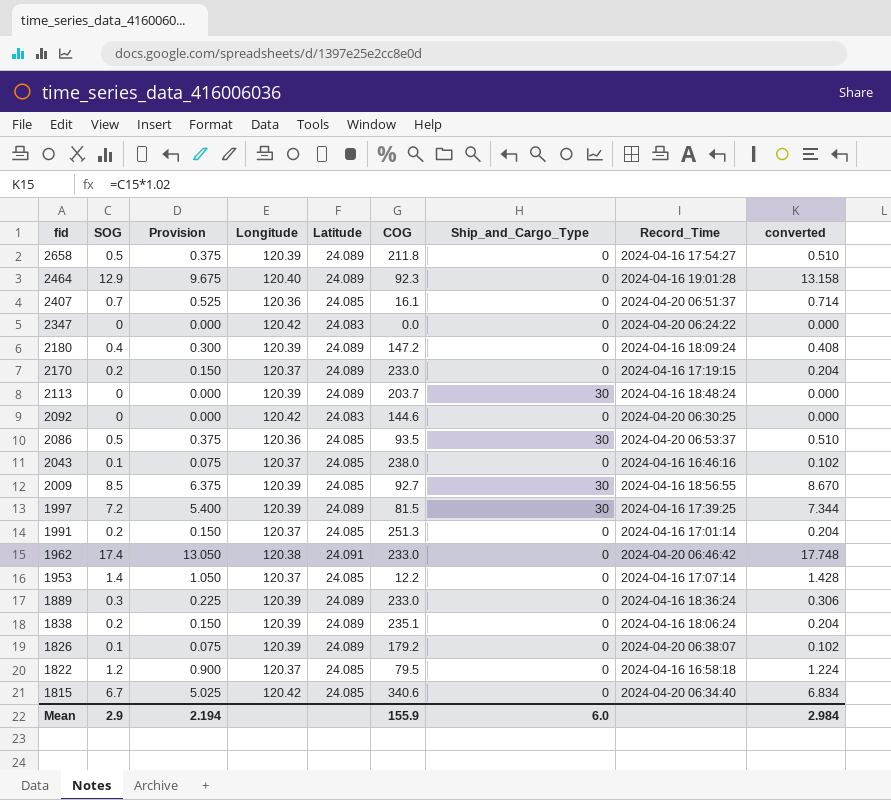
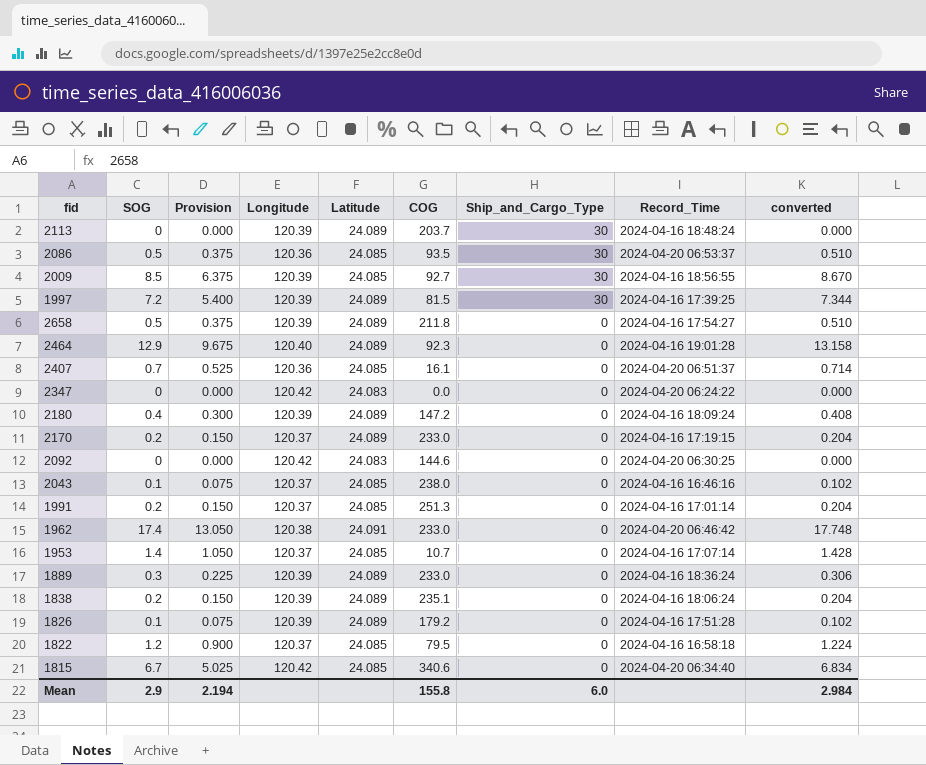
row order: fid descending -> Ship_and_Cargo_Type descending
1953 | COG: 12.2 -> 10.7
1826 | Record_Time: 2024-04-20 06:38:07 -> 2024-04-16 17:51:28
Mean | COG: 155.9 -> 155.8

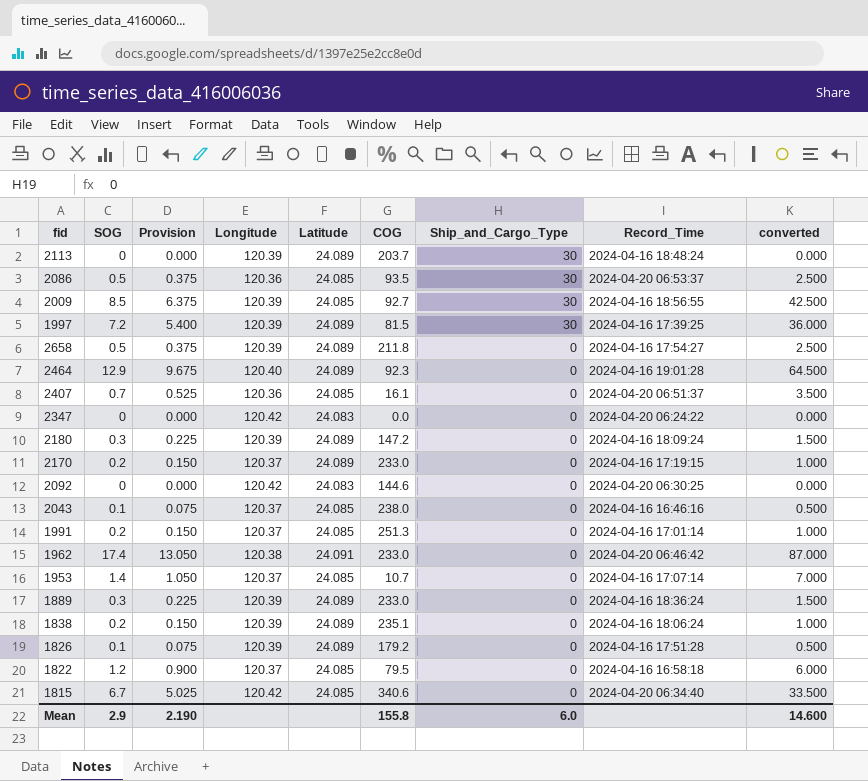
column converted | formula: [SOG] * 1.02 -> [SOG] * 5
2180 | SOG: 0.4 -> 0.3
2180 | Provision: 0.300 -> 0.225
Mean | Provision: 2.194 -> 2.190
Mean | converted: 2.984 -> 14.600

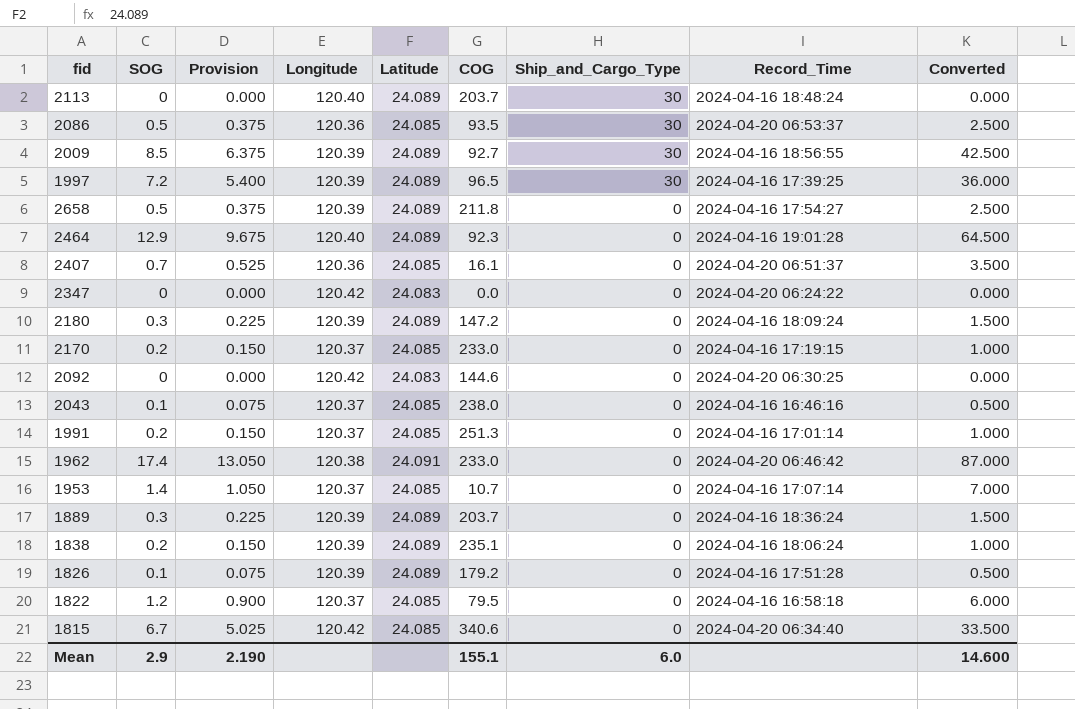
column name: converted -> Converted
2113 | Longitude: 120.39 -> 120.40
2009 | Latitude: 24.085 -> 24.089
1997 | COG: 81.5 -> 96.5
2170 | Latitude: 24.089 -> 24.085
1889 | COG: 233.0 -> 203.7
Mean | COG: 155.8 -> 155.1

